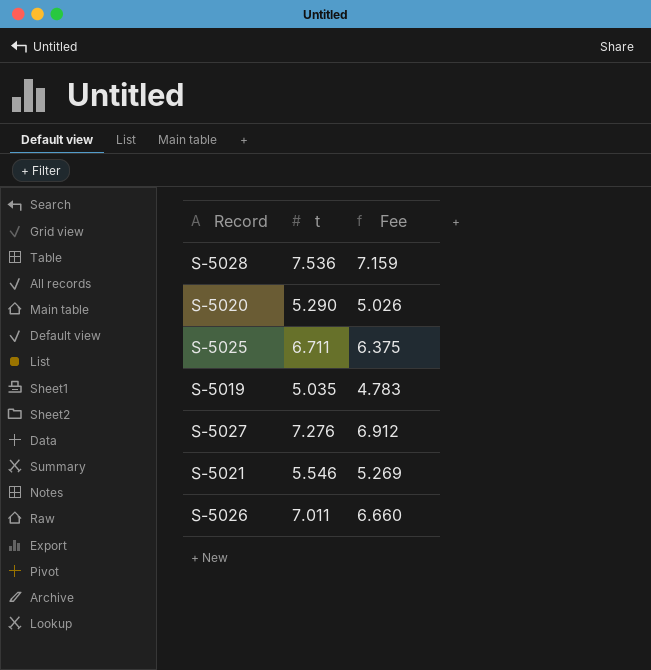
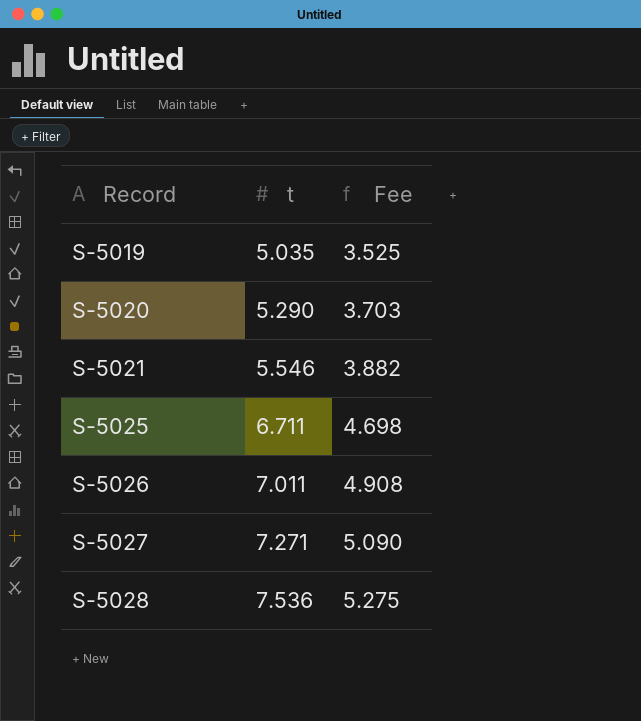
row order: none -> Record ascending
column Fee | formula: [t] * 0.95 -> [t] * 0.7
S-5027 | t: 7.276 -> 7.271

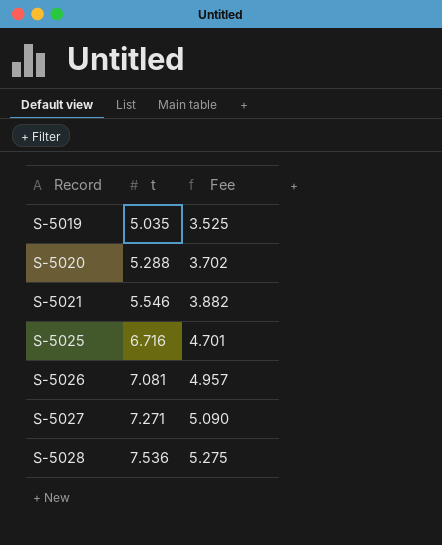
S-5020 | t: 5.290 -> 5.288
S-5020 | Fee: 3.703 -> 3.702
S-5025 | t: 6.711 -> 6.716
S-5025 | Fee: 4.698 -> 4.701
S-5026 | t: 7.011 -> 7.081
S-5026 | Fee: 4.908 -> 4.957

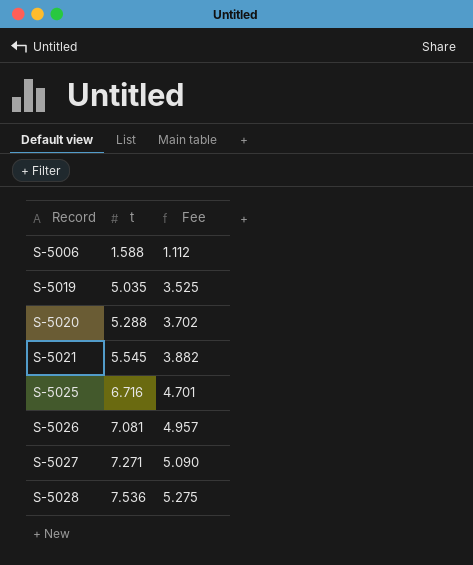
row S-5006: none -> 1.588 | 1.112
S-5021 | t: 5.546 -> 5.545

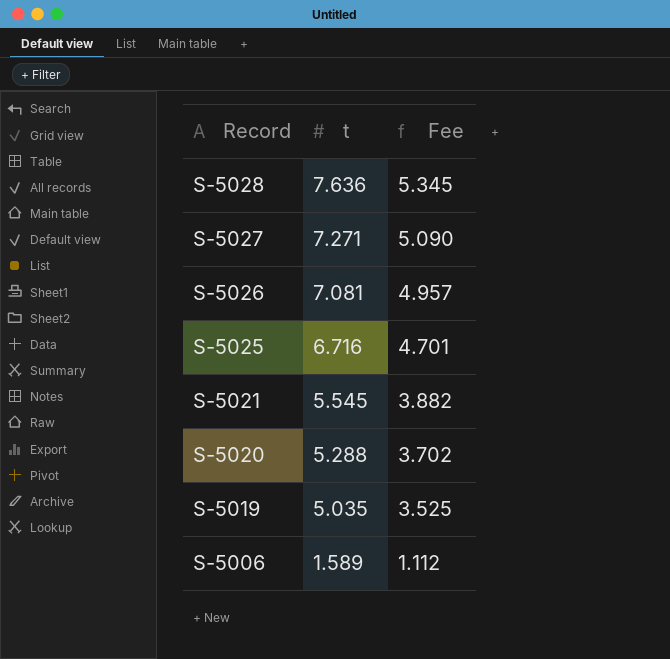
row order: Record ascending -> Record descending
S-5028 | t: 7.536 -> 7.636
S-5028 | Fee: 5.275 -> 5.345
S-5006 | t: 1.588 -> 1.589

